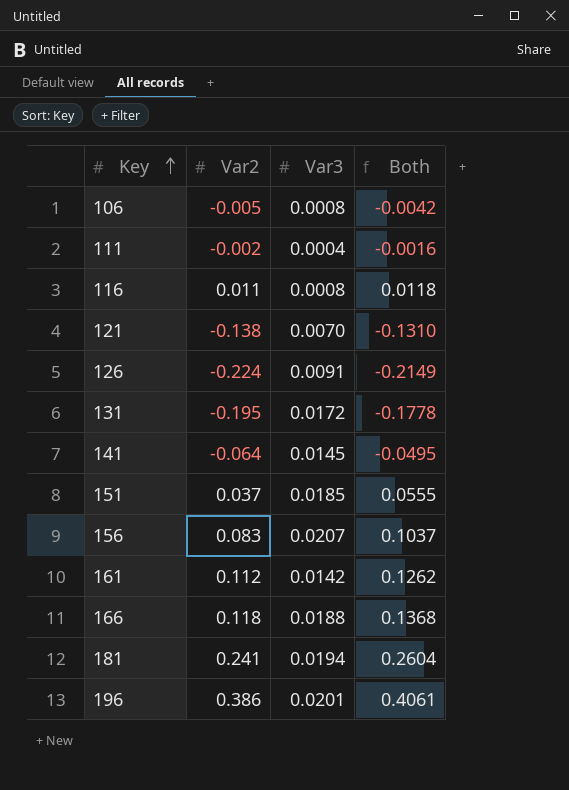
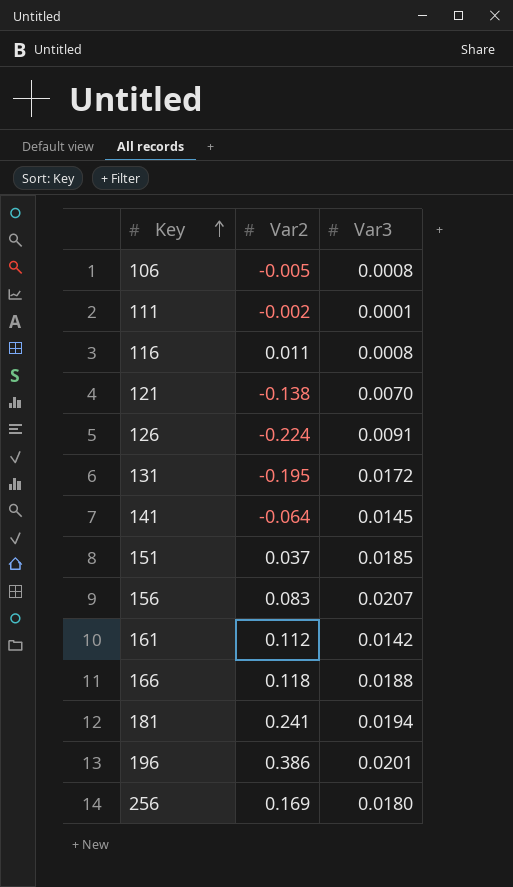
column Both | formula: [Var2] + [Var3] -> none
111 | Var3: 0.0004 -> 0.0001
row 256: none -> 0.169 | 0.0180

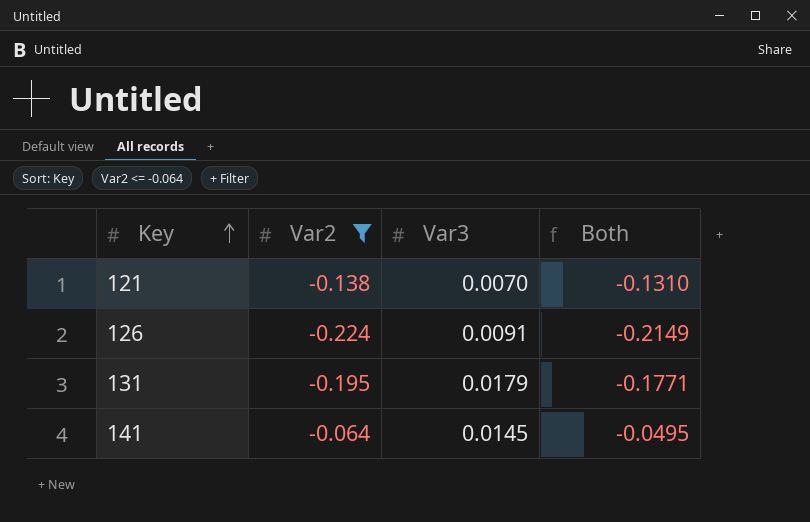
filter: none -> Var2 <= -0.064
column Both | formula: none -> [Var2] + [Var3]
131 | Var3: 0.0172 -> 0.0179

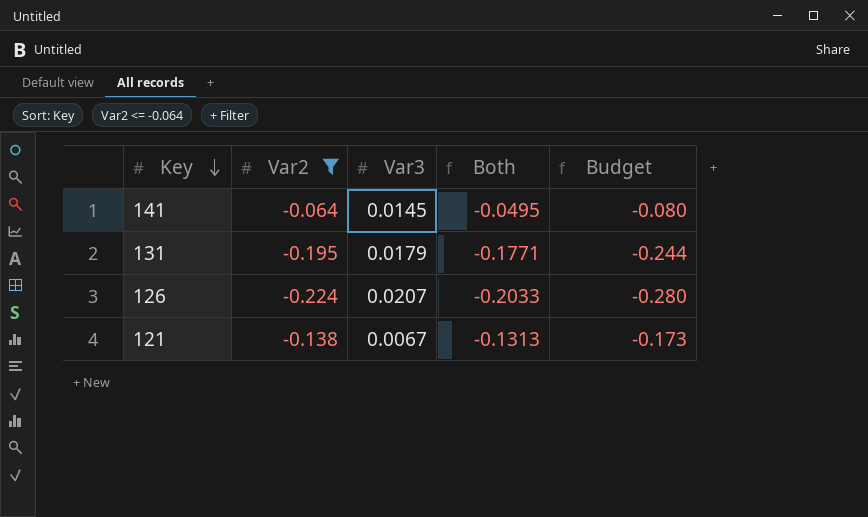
row order: Key ascending -> Key descending
column Budget | formula: none -> [Var2] * 1.25
126 | Var3: 0.0091 -> 0.0207
126 | Both: -0.2149 -> -0.2033
121 | Var3: 0.0070 -> 0.0067
121 | Both: -0.1310 -> -0.1313

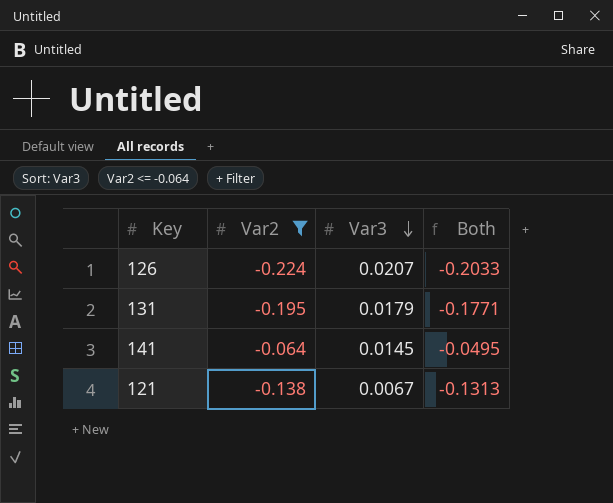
row order: Key descending -> Var3 descending
column Budget | formula: [Var2] * 1.25 -> none

